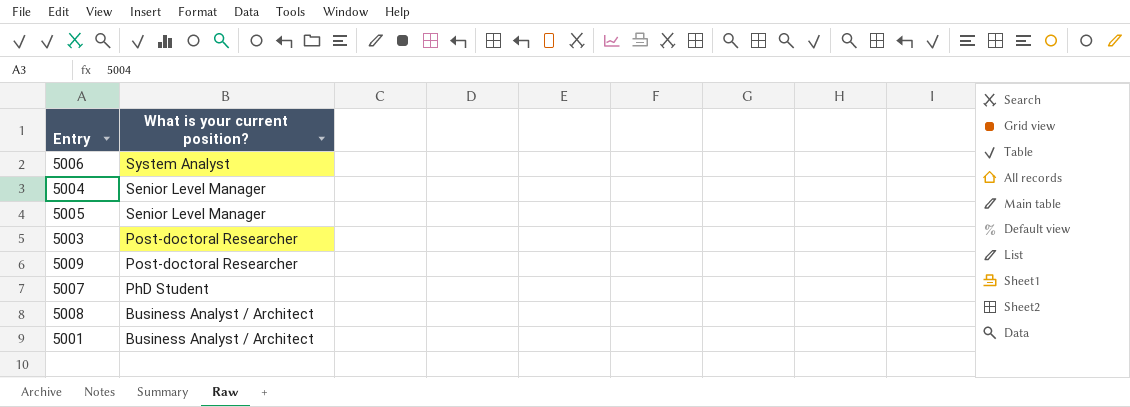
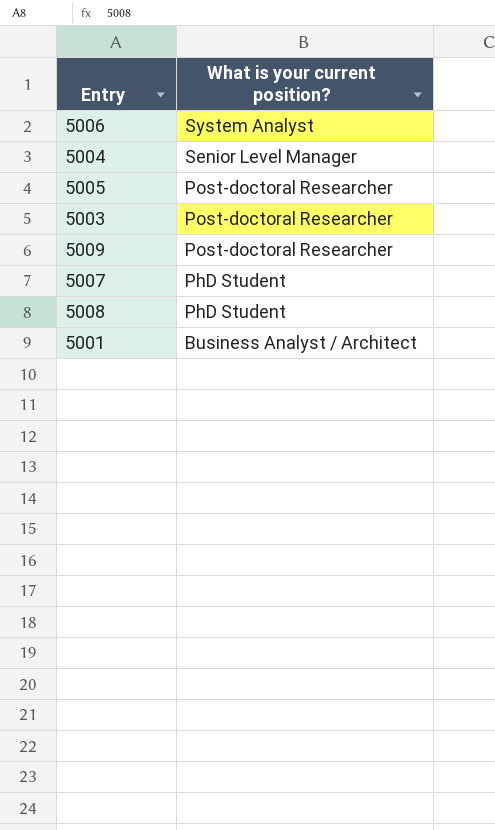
5005 | What is your current position?: Senior Level Manager -> Post-doctoral Researcher
5008 | What is your current position?: Business Analyst / Architect -> PhD Student

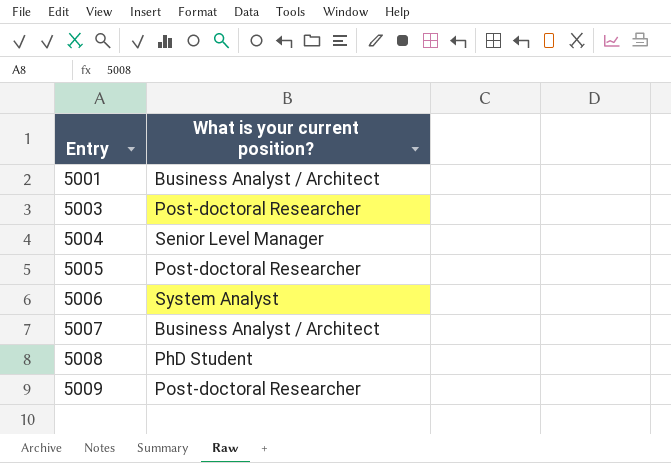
row order: What is your current position? descending -> Entry ascending
5007 | What is your current position?: PhD Student -> Business Analyst / Architect

